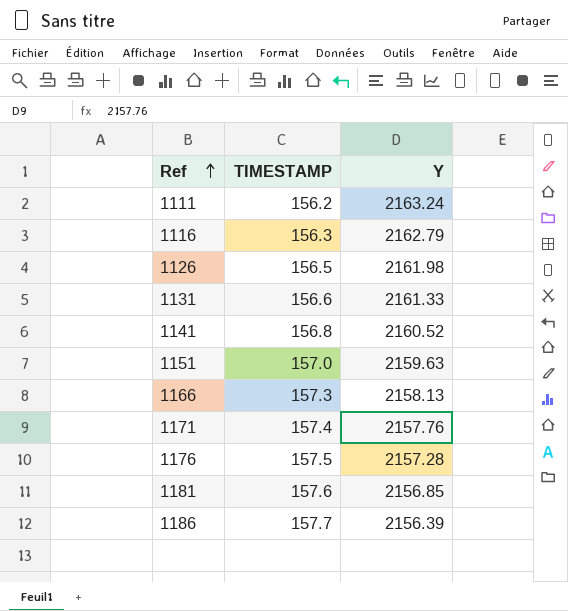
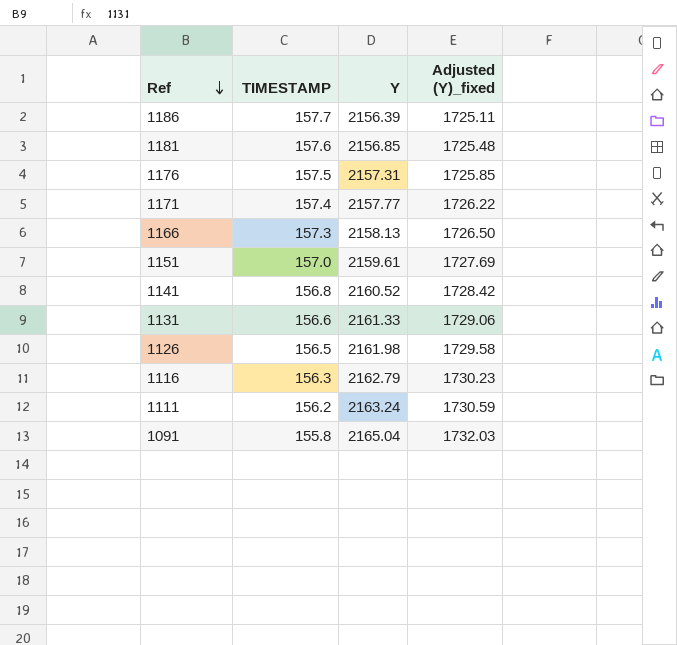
row order: Ref ascending -> Ref descending
column Adjusted (Y)_fixed | formula: none -> [Y] * 0.8
1176 | Y: 2157.28 -> 2157.31
1171 | Y: 2157.76 -> 2157.77
1151 | Y: 2159.63 -> 2159.61
row 1091: none -> 155.8 | 2165.04 | 1732.03

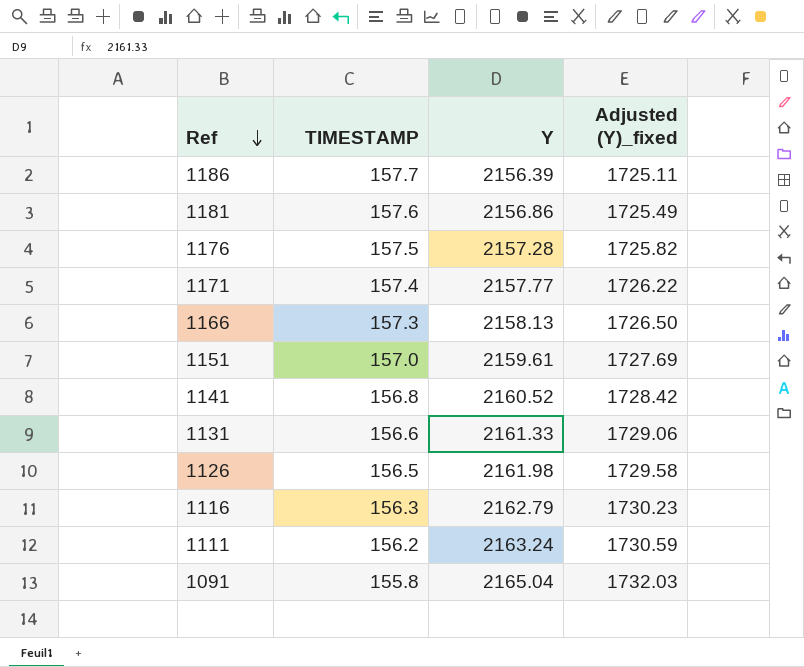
1181 | Y: 2156.85 -> 2156.86
1181 | Adjusted (Y)_fixed: 1725.48 -> 1725.49
1176 | Y: 2157.31 -> 2157.28
1176 | Adjusted (Y)_fixed: 1725.85 -> 1725.82

